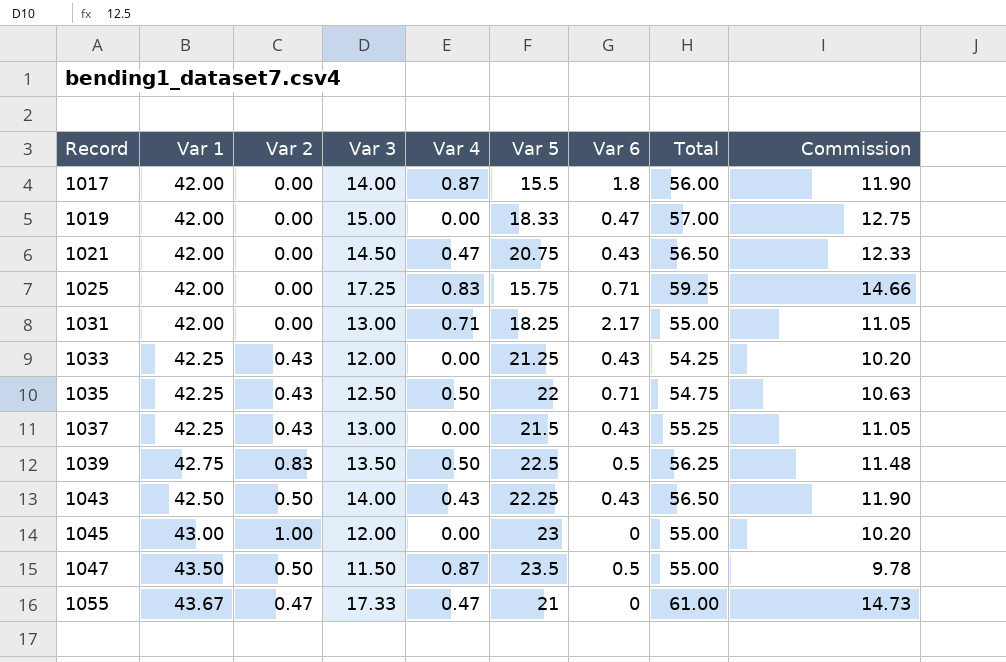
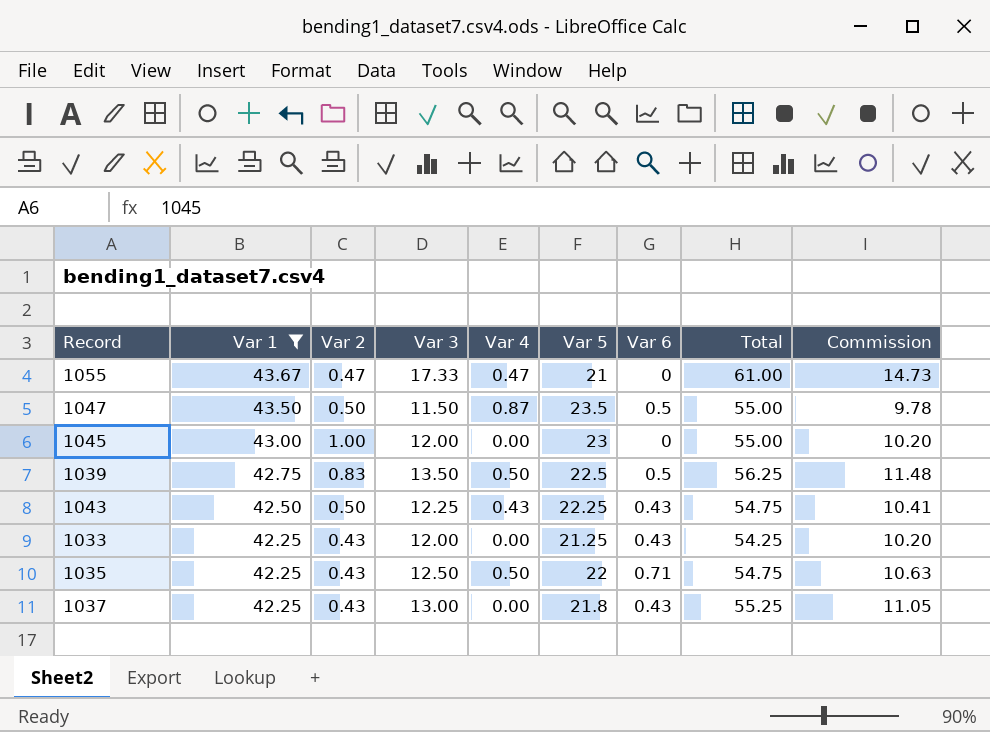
filter: none -> Var 1 != 42.00
row order: Record ascending -> Var 1 descending
1043 | Var 3: 14.00 -> 12.25
1043 | Total: 56.50 -> 54.75
1043 | Commission: 11.90 -> 10.41
1037 | Var 5: 21.5 -> 21.8

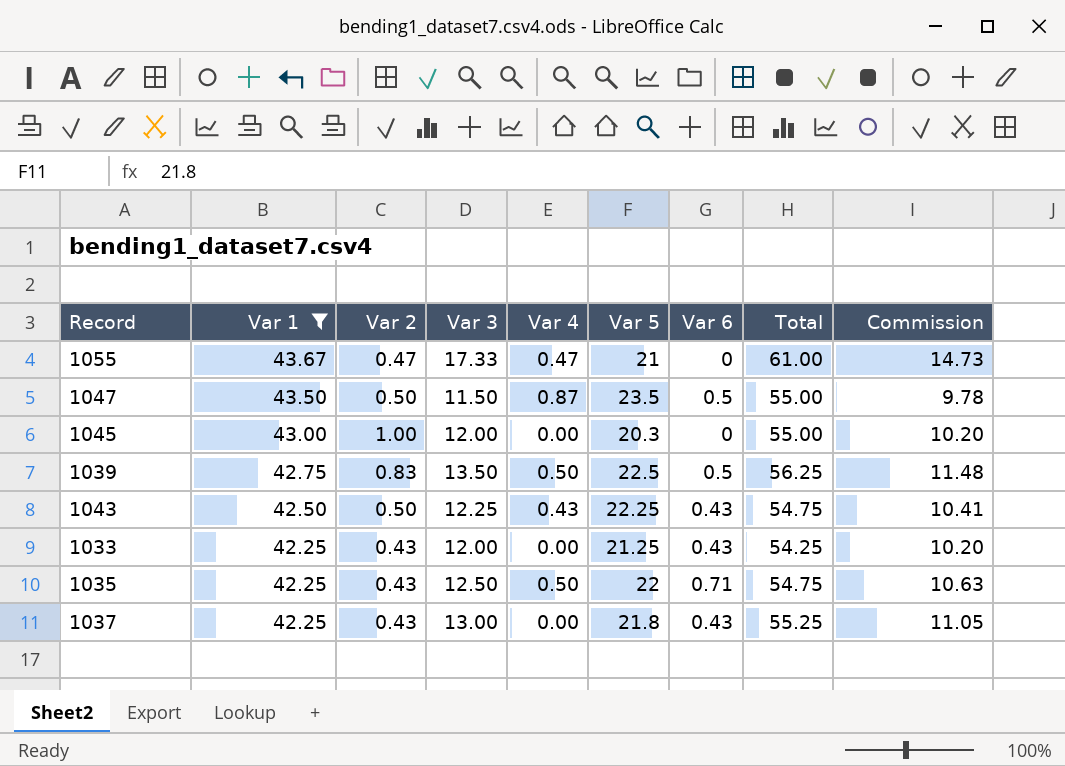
1045 | Var 5: 23 -> 20.3

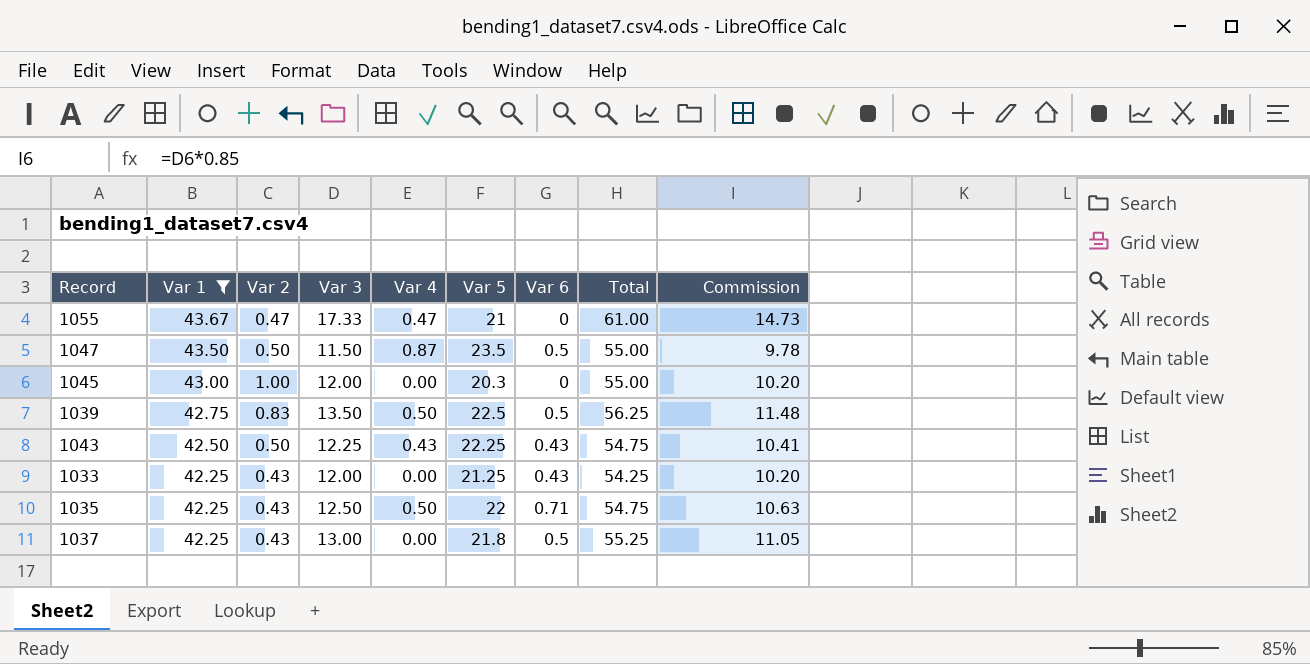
1037 | Var 6: 0.43 -> 0.5

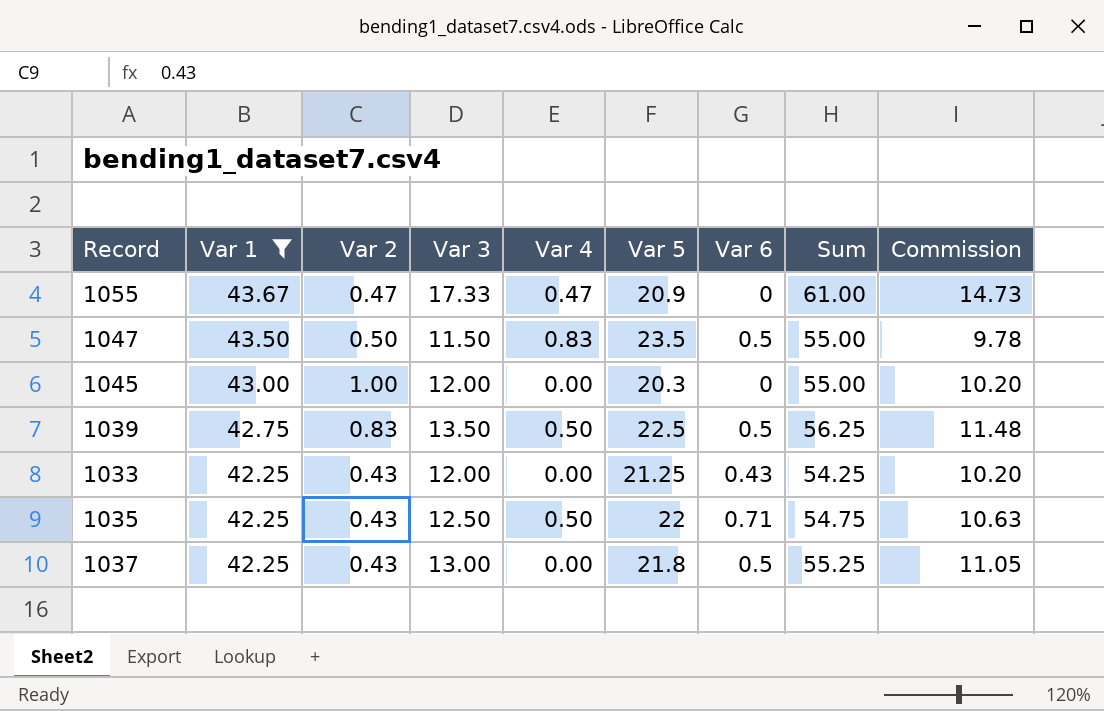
column name: Total -> Sum
row 1043: 42.50 | 0.50 | 12.25 | 0.43 | 22.25 | 0.43 | 54.75 | 10.41 -> none
1055 | Var 5: 21 -> 20.9
1047 | Var 4: 0.87 -> 0.83

